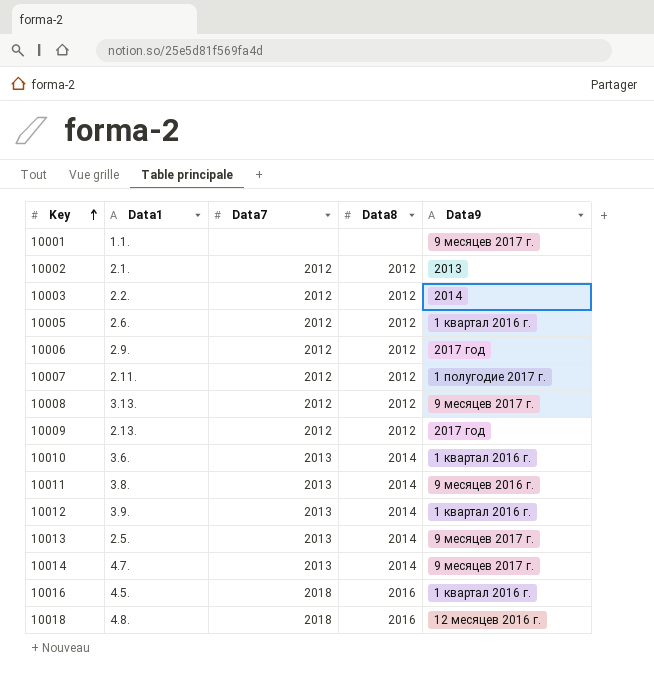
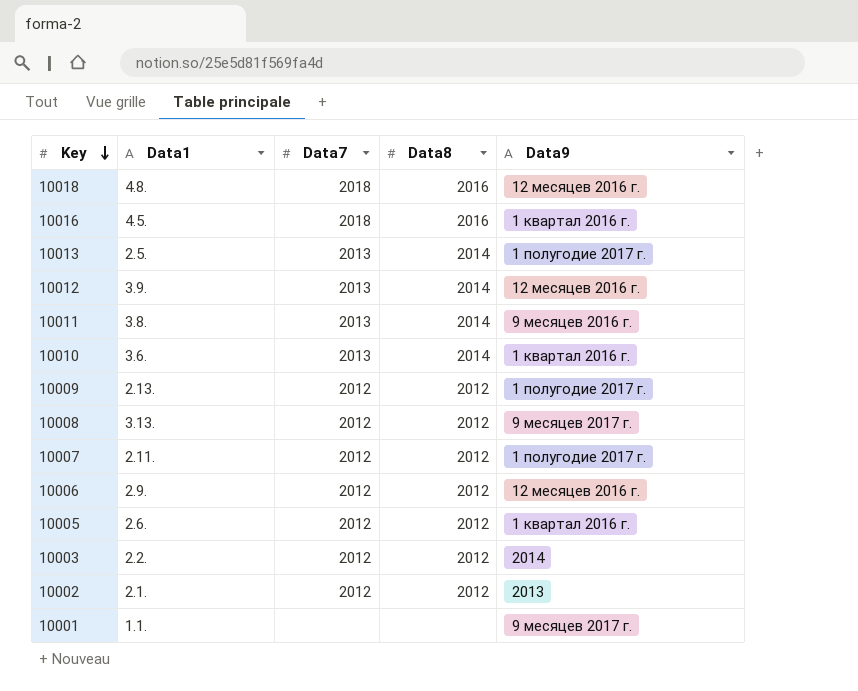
row order: Key ascending -> Key descending
row 10014: 4.7. | 2013 | 2014 | 9 месяцев 2017 г. -> none
10013 | Data9: 9 месяцев 2017 г. -> 1 полугодие 2017 г.
10012 | Data9: 1 квартал 2016 г. -> 12 месяцев 2016 г.
10009 | Data9: 2017 год -> 1 полугодие 2017 г.
10006 | Data9: 2017 год -> 12 месяцев 2016 г.

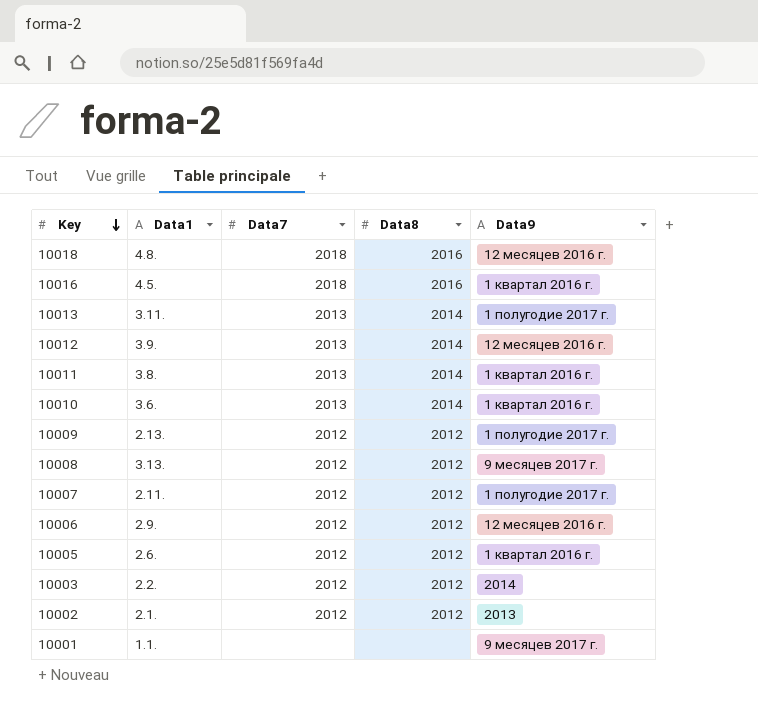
10013 | Data1: 2.5. -> 3.11.
10011 | Data9: 9 месяцев 2016 г. -> 1 квартал 2016 г.

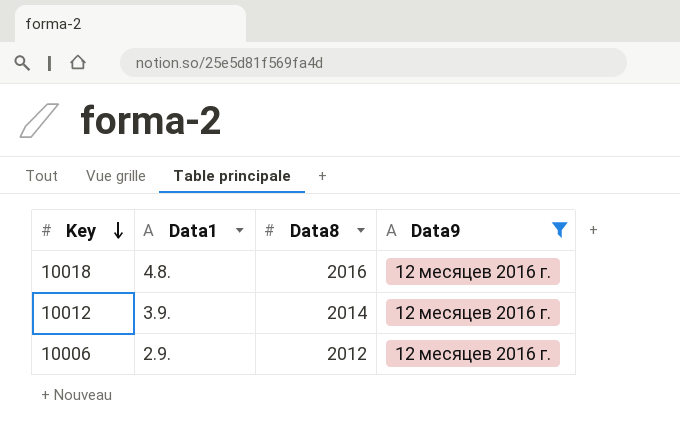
filter: none -> Data9 = 12 месяцев 2016 г.
column Data7 | position: 3 -> none

